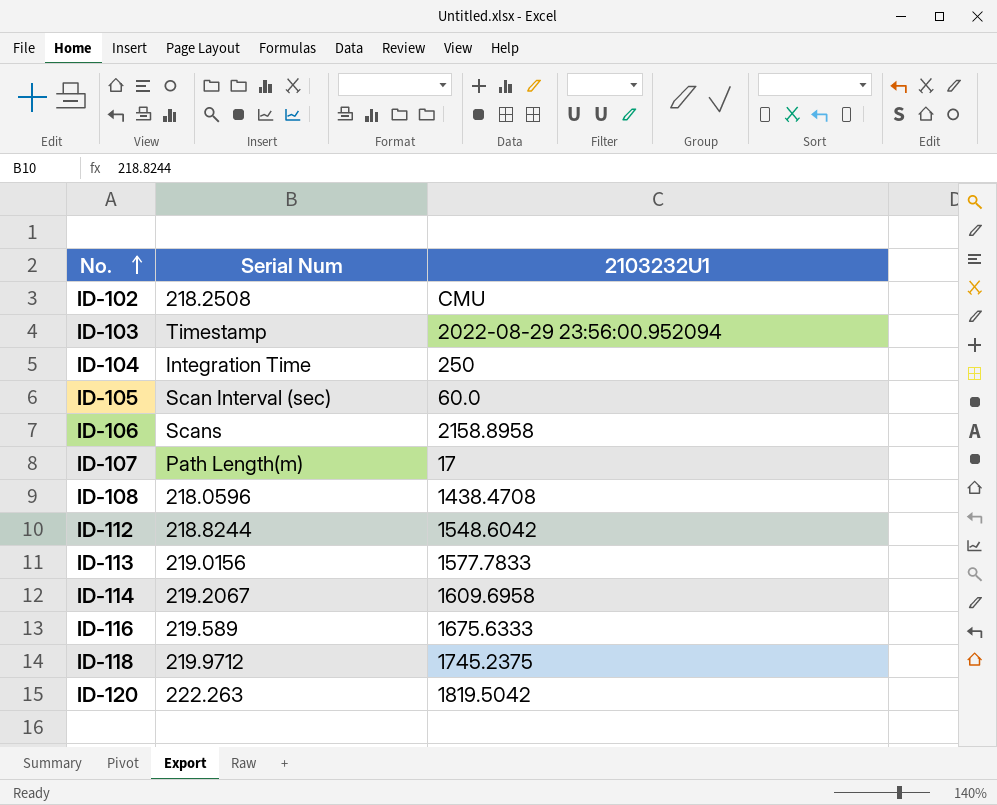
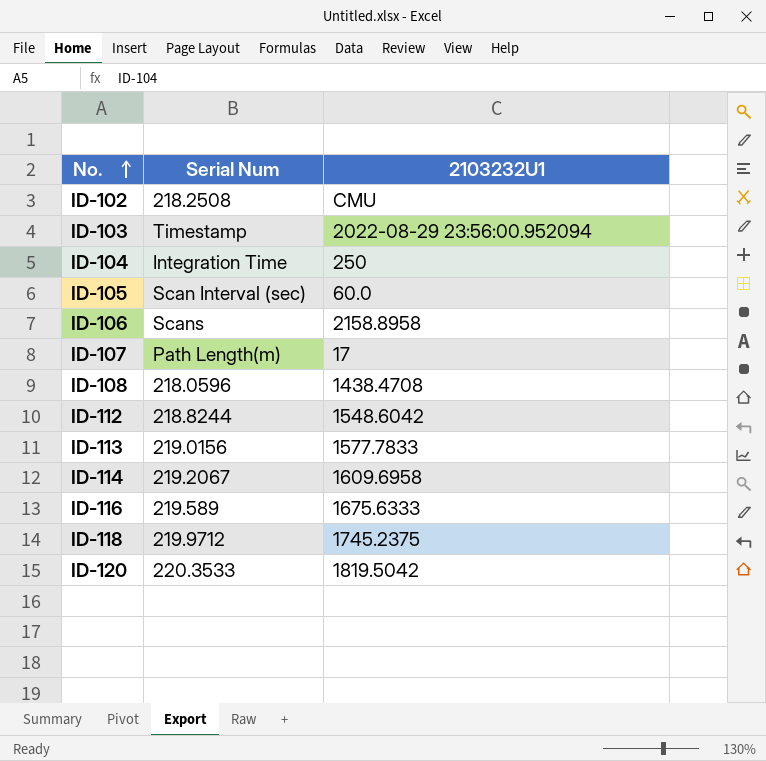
ID-120 | Serial Num: 222.263 -> 220.3533

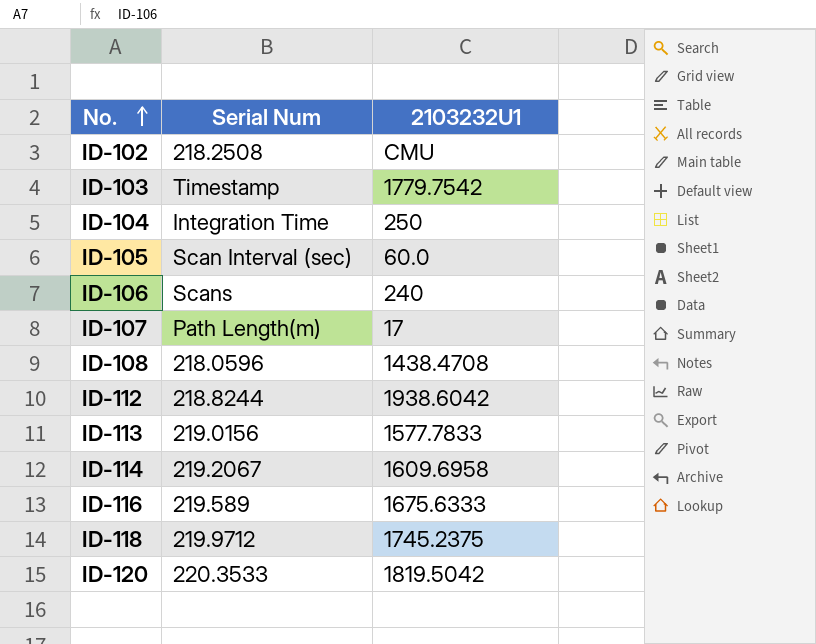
ID-103 | 2103232U1: 2022-08-29 23:56:00.952094 -> 1779.7542
ID-106 | 2103232U1: 2158.8958 -> 240
ID-112 | 2103232U1: 1548.6042 -> 1938.6042

